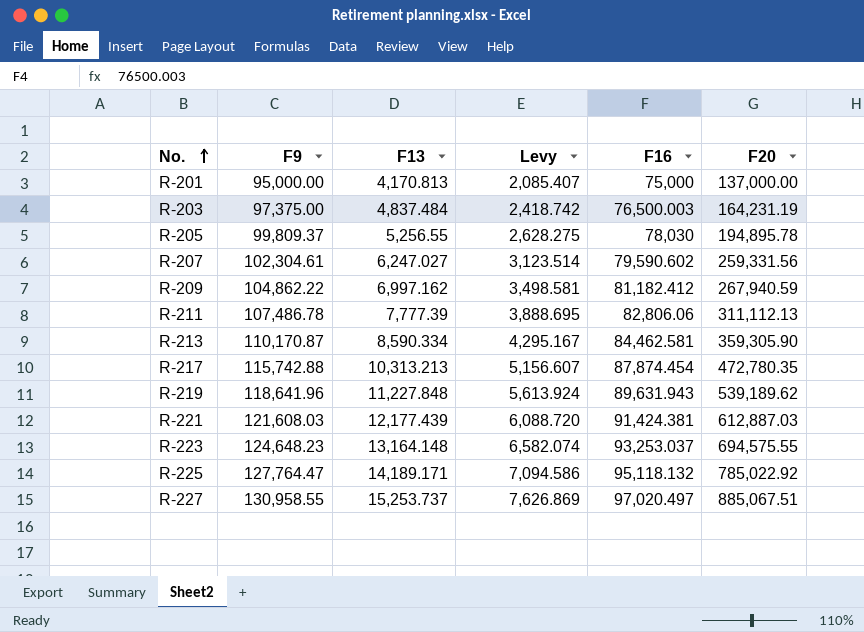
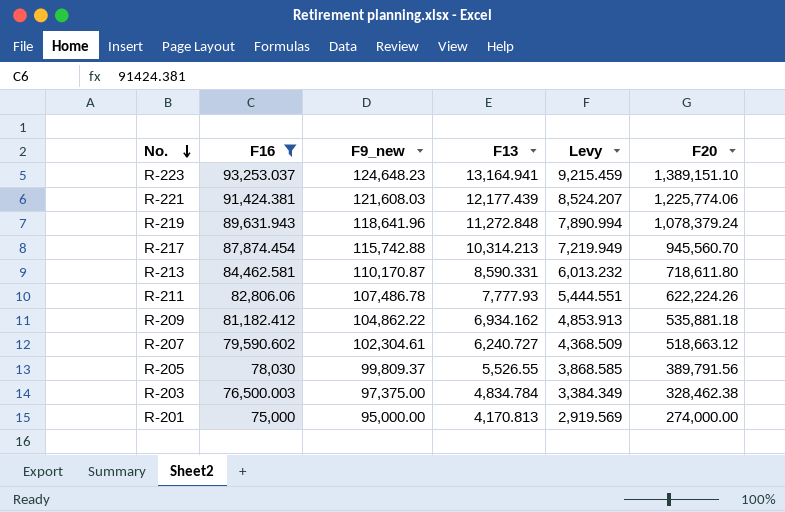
filter: none -> F16 <= 93,253.037
row order: No. ascending -> No. descending
column F16 | position: 5 -> 2
column name: F9 -> F9_new
column Levy | formula: [F13] * 0.5 -> [F13] * 0.7
R-223 | F13: 13,164.148 -> 13,164.941
R-223 | F20: 694,575.55 -> 1,389,151.10
R-221 | F20: 612,887.03 -> 1,225,774.06
R-219 | F13: 11,227.848 -> 11,272.848
R-219 | F20: 539,189.62 -> 1,078,379.24
R-217 | F13: 10,313.213 -> 10,314.213
R-217 | F20: 472,780.35 -> 945,560.70
R-213 | F13: 8,590.334 -> 8,590.331
R-213 | F20: 359,305.90 -> 718,611.80
R-211 | F13: 7,777.39 -> 7,777.93
R-211 | F20: 311,112.13 -> 622,224.26
R-209 | F13: 6,997.162 -> 6,934.162
R-209 | F20: 267,940.59 -> 535,881.18
R-207 | F13: 6,247.027 -> 6,240.727
R-207 | F20: 259,331.56 -> 518,663.12
R-205 | F13: 5,256.55 -> 5,526.55
R-205 | F20: 194,895.78 -> 389,791.56
R-203 | F13: 4,837.484 -> 4,834.784
R-203 | F20: 164,231.19 -> 328,462.38
R-201 | F20: 137,000.00 -> 274,000.00

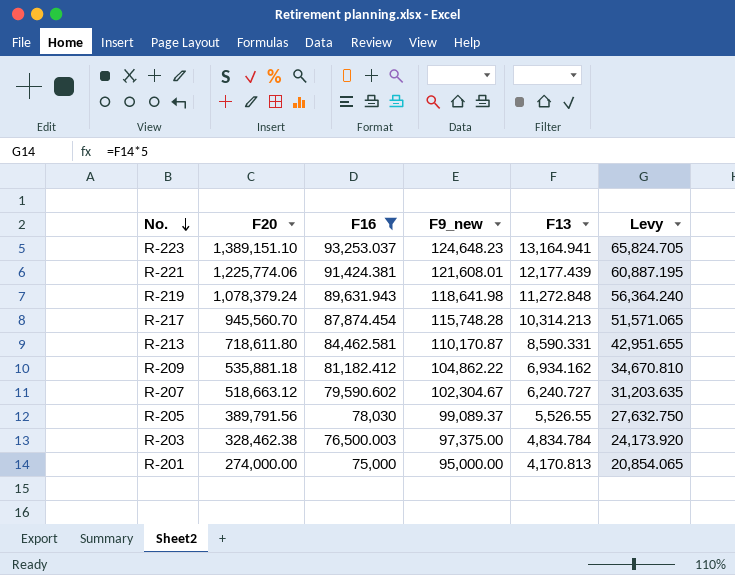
column F20 | position: 6 -> 2
column Levy | formula: [F13] * 0.7 -> [F13] * 5
row R-211: 82,806.06 | 107,486.78 | 7,777.93 | 5,444.551 | 622,224.26 -> none
R-221 | F9_new: 121,608.03 -> 121,608.01
R-219 | F9_new: 118,641.96 -> 118,641.98
R-217 | F9_new: 115,742.88 -> 115,748.28
R-207 | F9_new: 102,304.61 -> 102,304.67
R-205 | F9_new: 99,809.37 -> 99,089.37

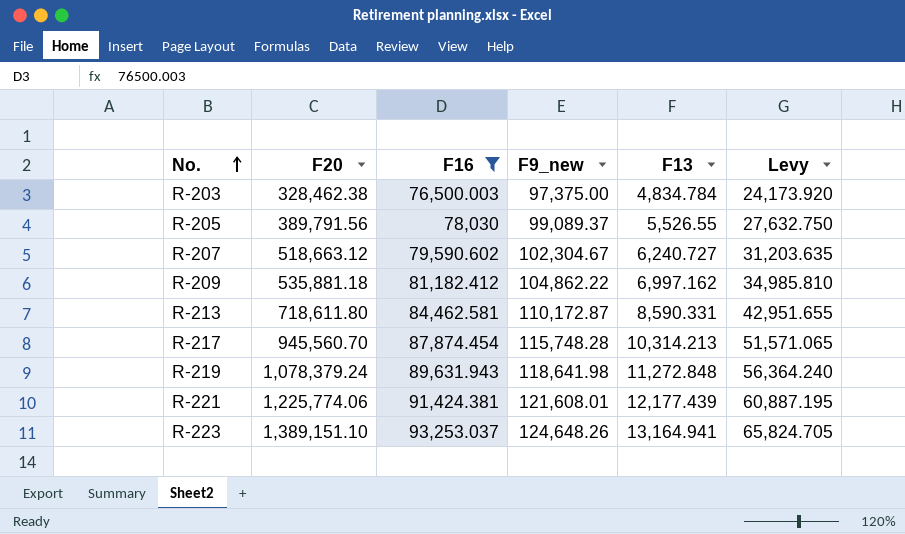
row order: No. descending -> No. ascending
row R-201: 274,000.00 | 75,000 | 95,000.00 | 4,170.813 | 20,854.065 -> none
R-209 | F13: 6,934.162 -> 6,997.162
R-209 | Levy: 34,670.810 -> 34,985.810
R-213 | F9_new: 110,170.87 -> 110,172.87
R-223 | F9_new: 124,648.23 -> 124,648.26

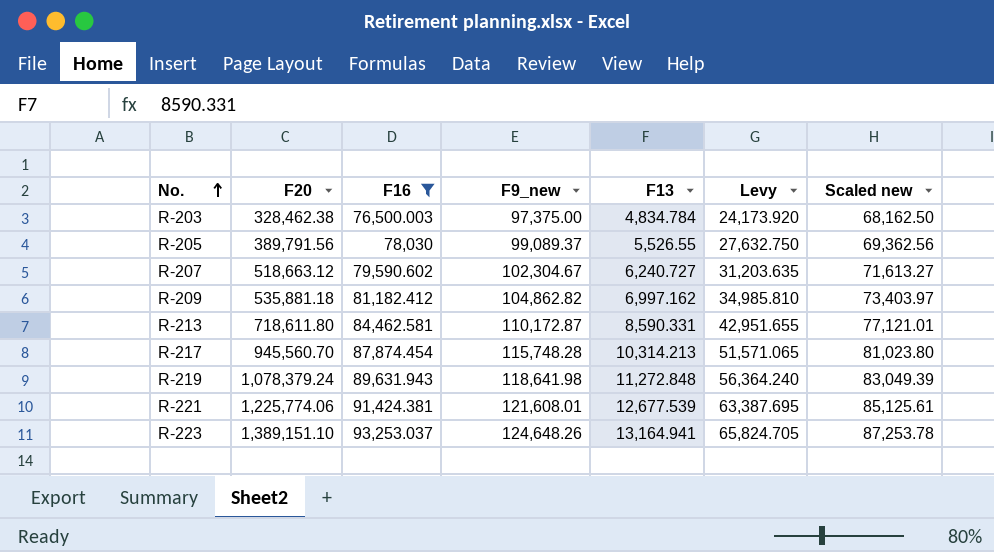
column Scaled new | formula: none -> [F9_new] * 0.7
R-209 | F9_new: 104,862.22 -> 104,862.82
R-221 | F13: 12,177.439 -> 12,677.539
R-221 | Levy: 60,887.195 -> 63,387.695

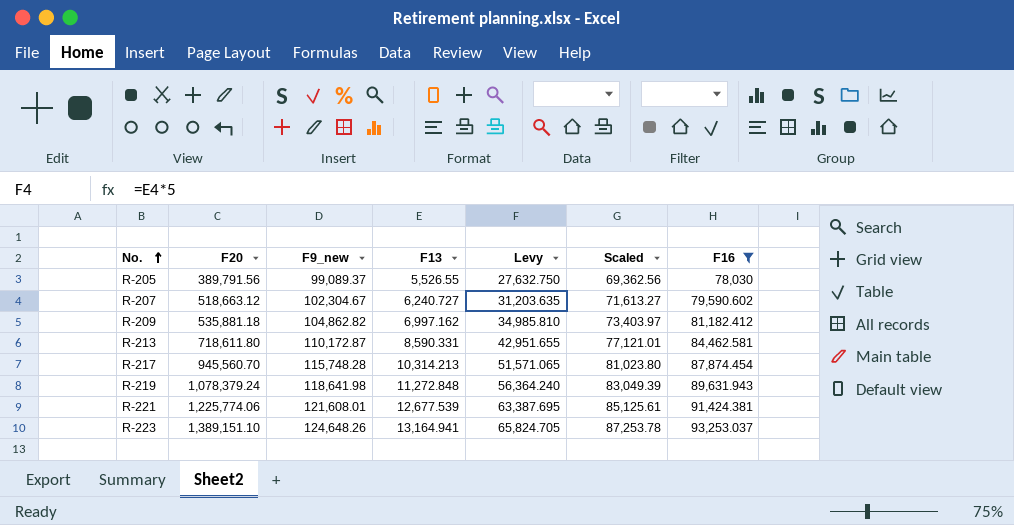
column name: Scaled new -> Scaled
column F16 | position: 3 -> 7
row R-203: 328,462.38 | 76,500.003 | 97,375.00 | 4,834.784 | 24,173.920 | 68,162.50 -> none

